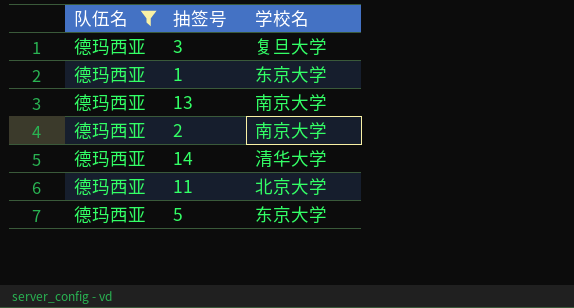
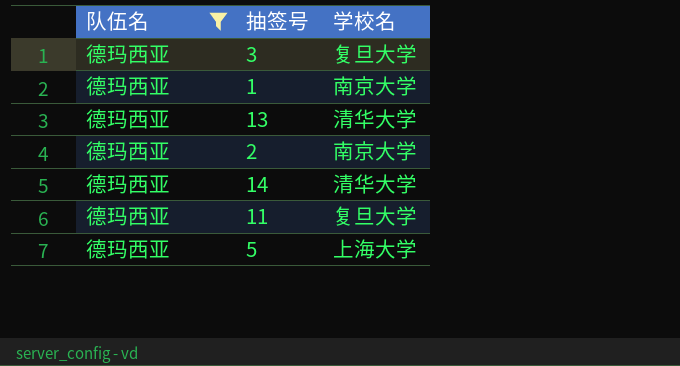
1 | 学校名: 东京大学 -> 南京大学
13 | 学校名: 南京大学 -> 清华大学
11 | 学校名: 北京大学 -> 复旦大学
5 | 学校名: 东京大学 -> 上海大学

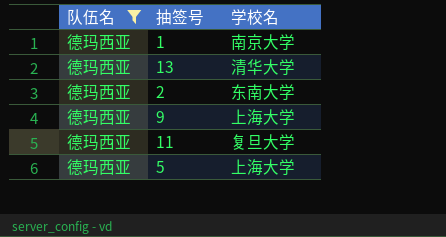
row 3: 德玛西亚 | 复旦大学 -> none
row 14: 德玛西亚 | 清华大学 -> none
2 | 学校名: 南京大学 -> 东南大学
row 9: none -> 德玛西亚 | 上海大学

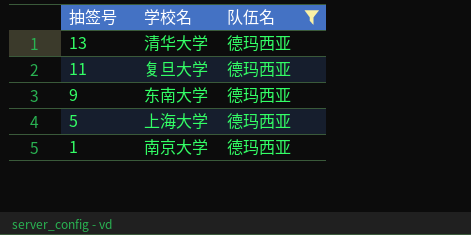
row order: none -> 抽签号 descending
column 队伍名 | position: 1 -> 3
row 2: 德玛西亚 | 东南大学 -> none
9 | 学校名: 上海大学 -> 东南大学

